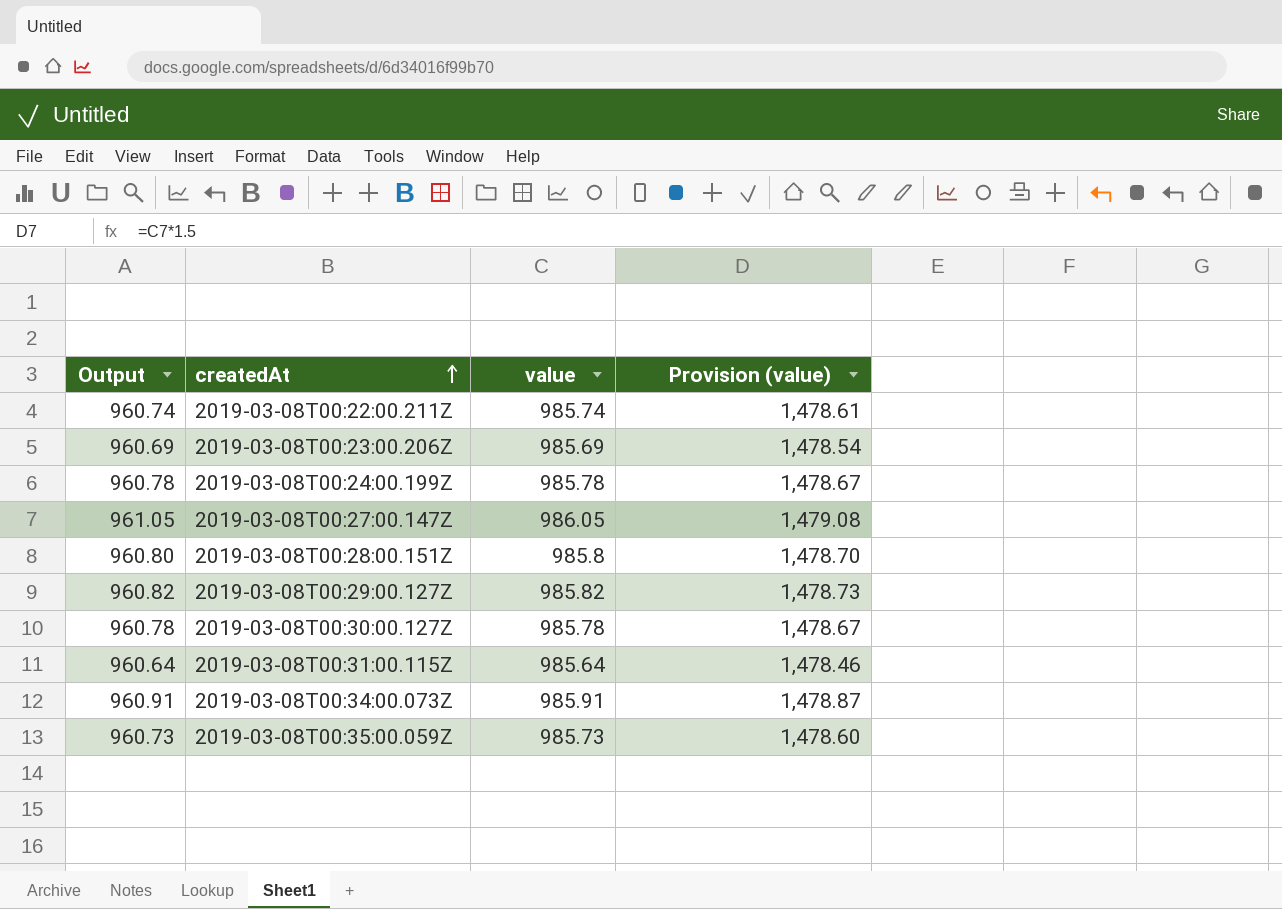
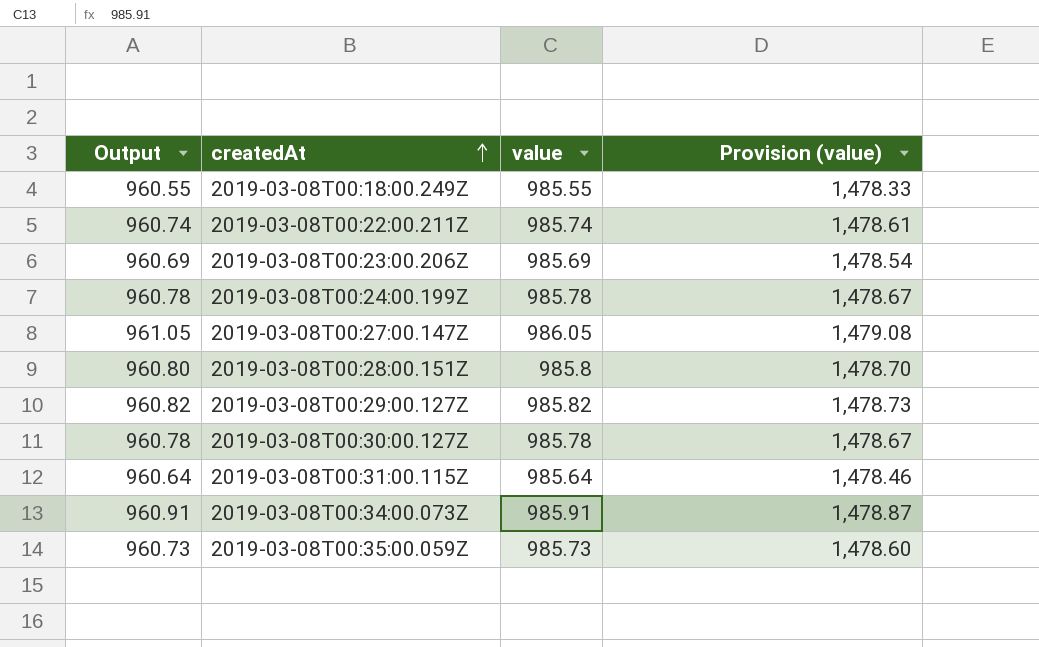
row 2019-03-08T00:18:00.249Z: none -> 960.55 | 985.55 | 1,478.33

